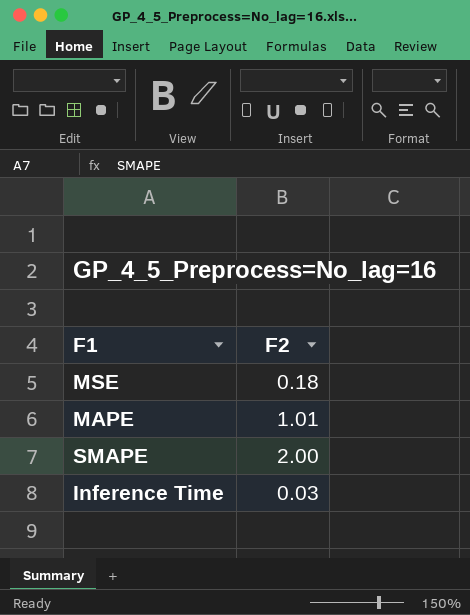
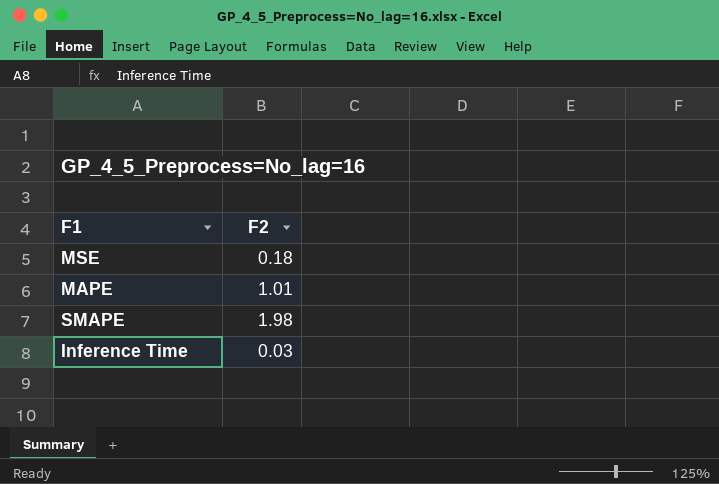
SMAPE | F2: 2.00 -> 1.98

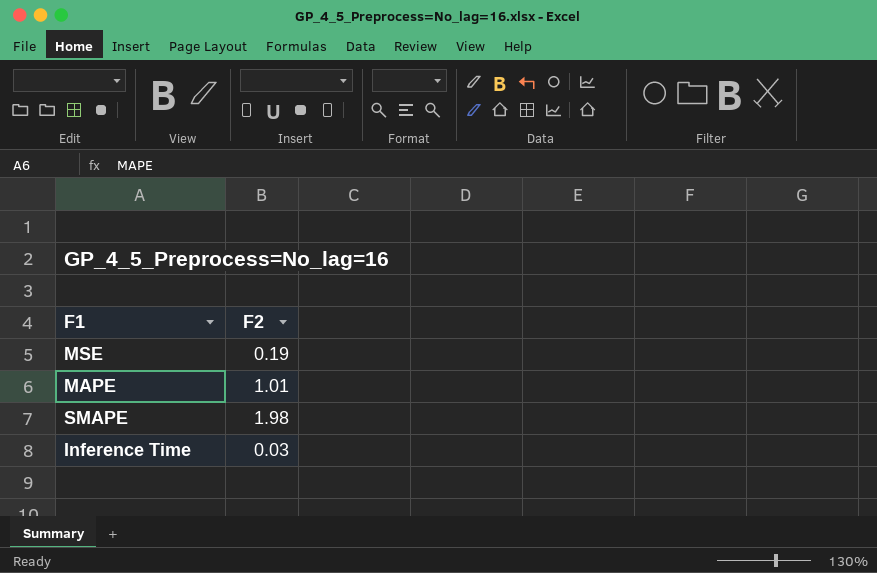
MSE | F2: 0.18 -> 0.19

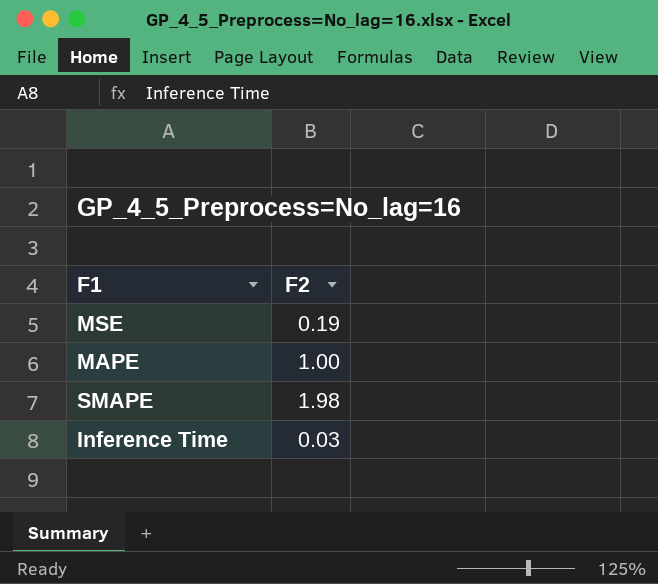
MAPE | F2: 1.01 -> 1.00

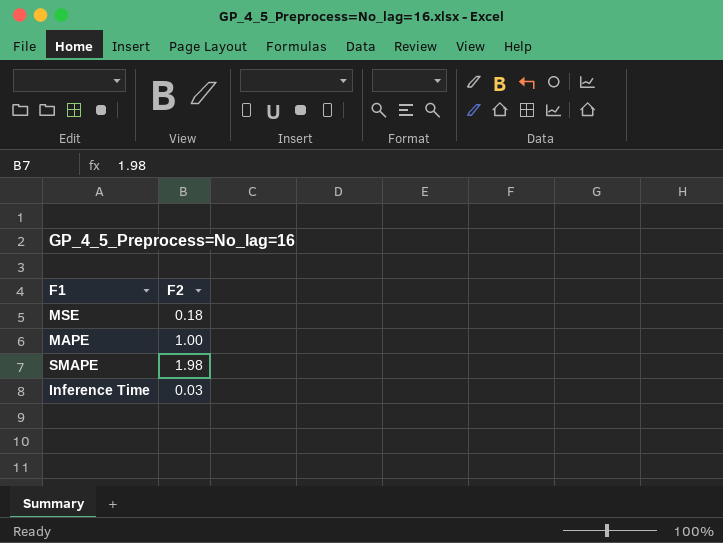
MSE | F2: 0.19 -> 0.18

